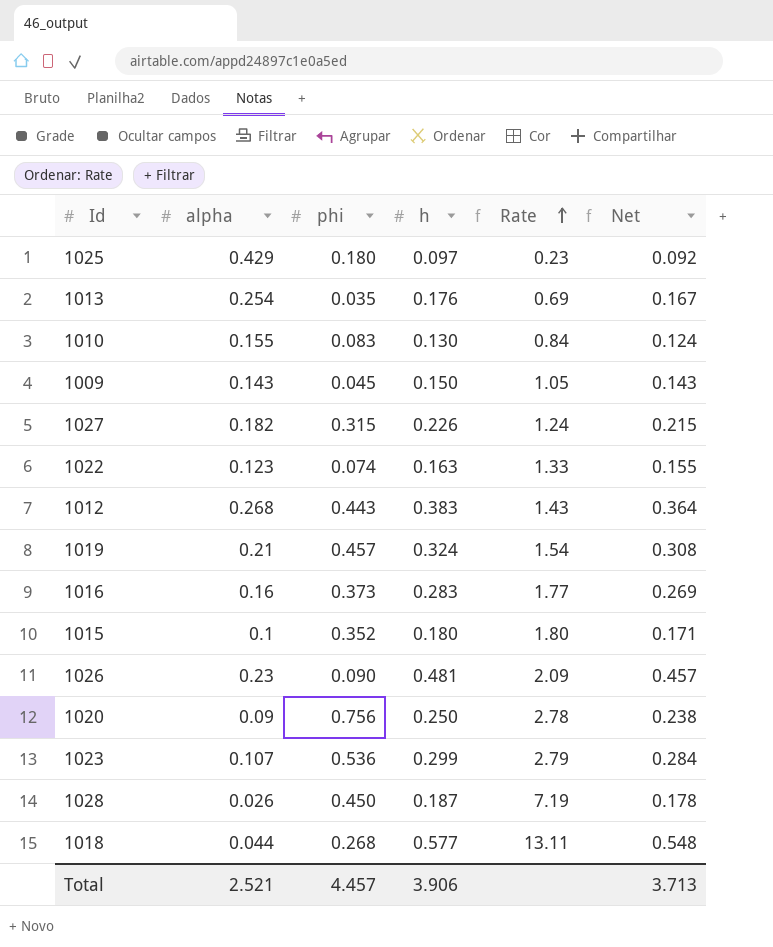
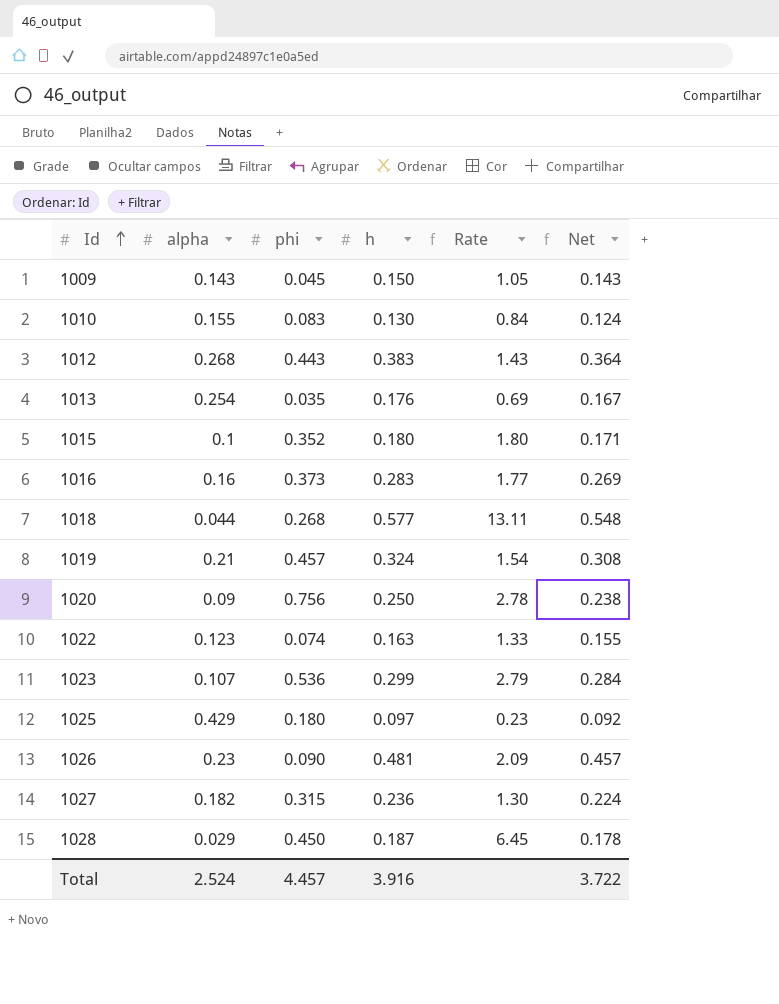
row order: Rate ascending -> Id ascending
1027 | h: 0.226 -> 0.236
1027 | Rate: 1.24 -> 1.30
1027 | Net: 0.215 -> 0.224
1028 | alpha: 0.026 -> 0.029
1028 | Rate: 7.19 -> 6.45
Total | alpha: 2.521 -> 2.524
Total | h: 3.906 -> 3.916
Total | Net: 3.713 -> 3.722

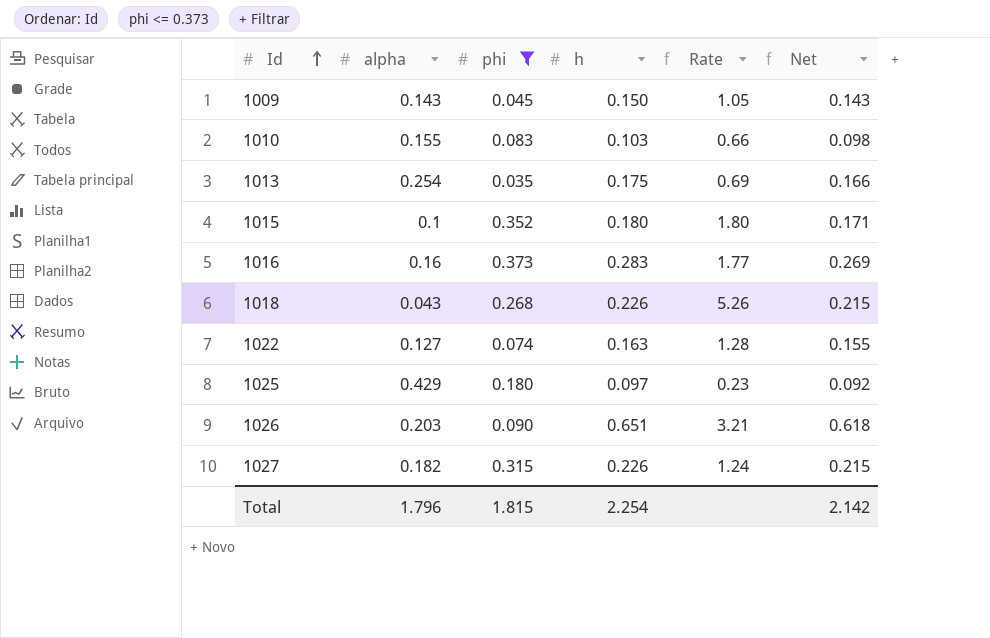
filter: none -> phi <= 0.373
1010 | h: 0.130 -> 0.103
1010 | Rate: 0.84 -> 0.66
1010 | Net: 0.124 -> 0.098
1013 | h: 0.176 -> 0.175
1013 | Net: 0.167 -> 0.166
1018 | alpha: 0.044 -> 0.043
1018 | h: 0.577 -> 0.226
1018 | Rate: 13.11 -> 5.26
1018 | Net: 0.548 -> 0.215
1022 | alpha: 0.123 -> 0.127
1022 | Rate: 1.33 -> 1.28
1026 | alpha: 0.23 -> 0.203
1026 | h: 0.481 -> 0.651
1026 | Rate: 2.09 -> 3.21
1026 | Net: 0.457 -> 0.618
1027 | h: 0.236 -> 0.226
1027 | Rate: 1.30 -> 1.24
1027 | Net: 0.224 -> 0.215
Total | alpha: 2.524 -> 1.796
Total | phi: 4.457 -> 1.815
Total | h: 3.916 -> 2.254
Total | Net: 3.722 -> 2.142

